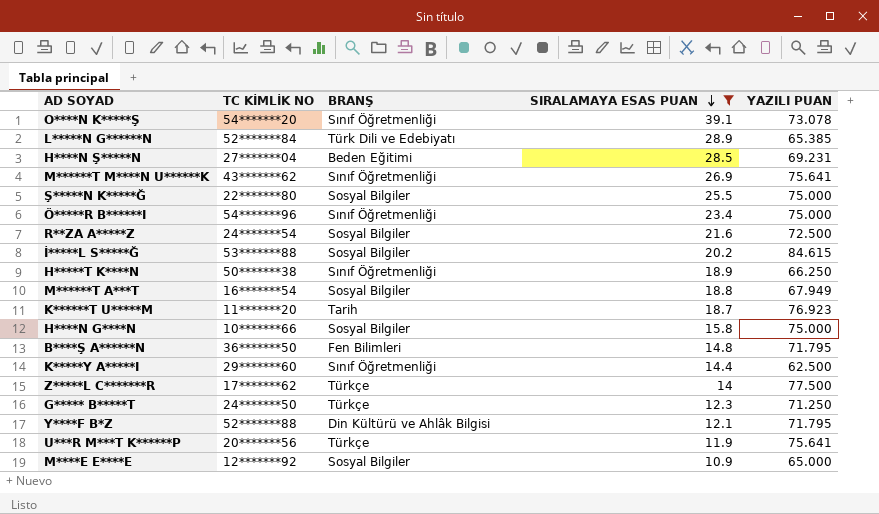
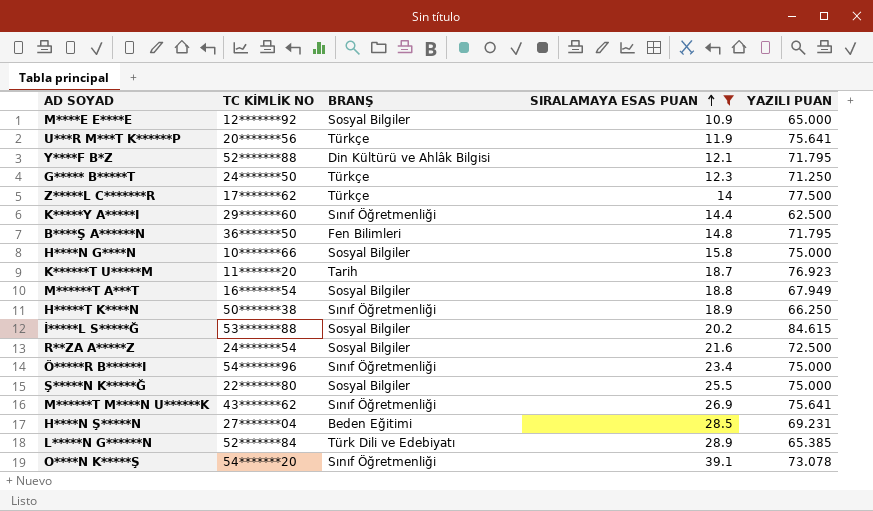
row order: SIRALAMAYA ESAS PUAN descending -> SIRALAMAYA ESAS PUAN ascending

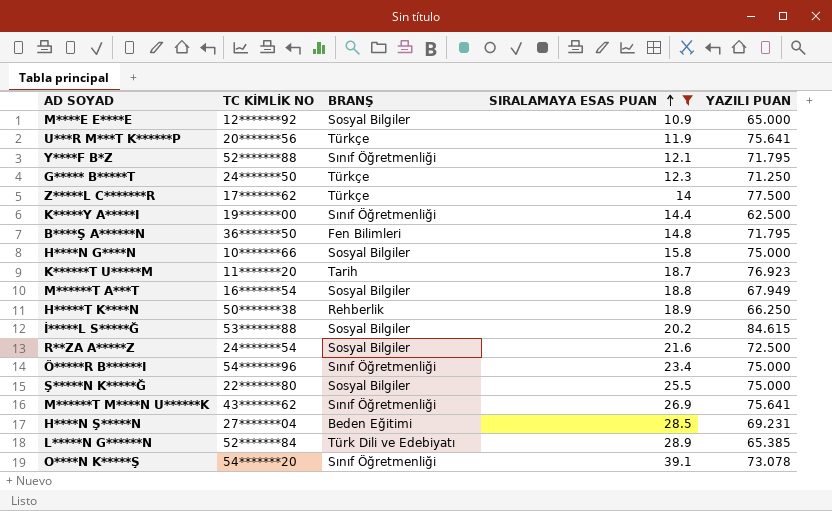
Y****F B*Z | BRANŞ: Din Kültürü ve Ahlâk Bilgisi -> Sınıf Öğretmenliği
K*****Y A*****I | TC KİMLİK NO: 29*******60 -> 19*******00
H*****T K****N | BRANŞ: Sınıf Öğretmenliği -> Rehberlik

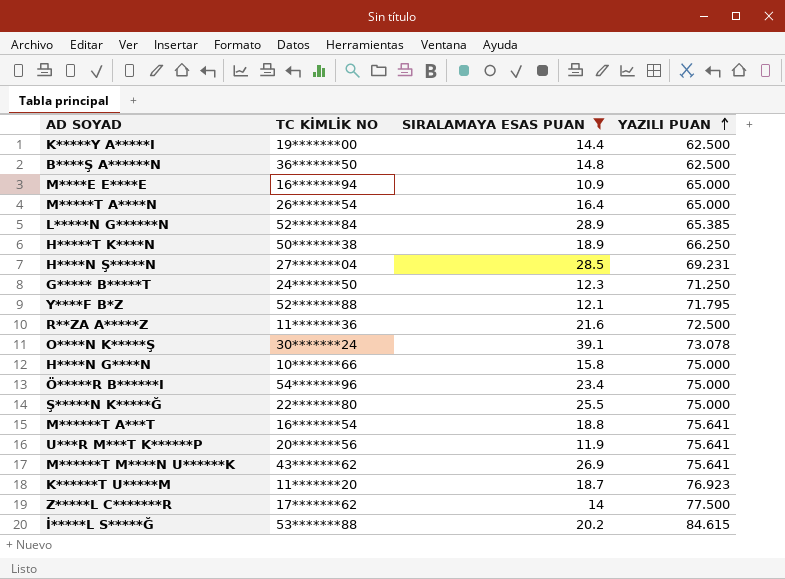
row order: SIRALAMAYA ESAS PUAN ascending -> YAZILI PUAN ascending
column BRANŞ | position: 3 -> none
B****Ş A******N | YAZILI PUAN: 71.795 -> 62.500
M****E E****E | TC KİMLİK NO: 12*******92 -> 16*******94
row M*****T A****N: none -> 26*******54 | 16.4 | 65.000
R**ZA A*****Z | TC KİMLİK NO: 24*******54 -> 11*******36
O****N K*****Ş | TC KİMLİK NO: 54*******20 -> 30*******24
M******T A***T | YAZILI PUAN: 67.949 -> 75.641

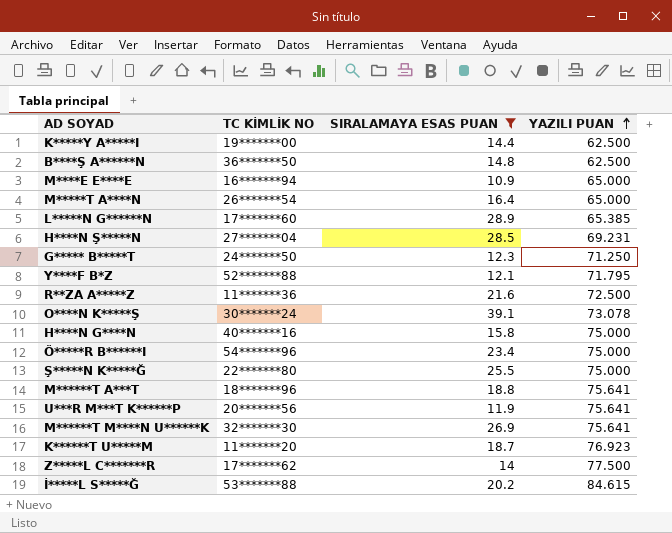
row H*****T K****N: 50*******38 | 18.9 | 66.250 -> none
L*****N G******N | TC KİMLİK NO: 52*******84 -> 17*******60
H****N G****N | TC KİMLİK NO: 10*******66 -> 40*******16
M******T A***T | TC KİMLİK NO: 16*******54 -> 18*******96
M******T M****N U******K | TC KİMLİK NO: 43*******62 -> 32*******30

